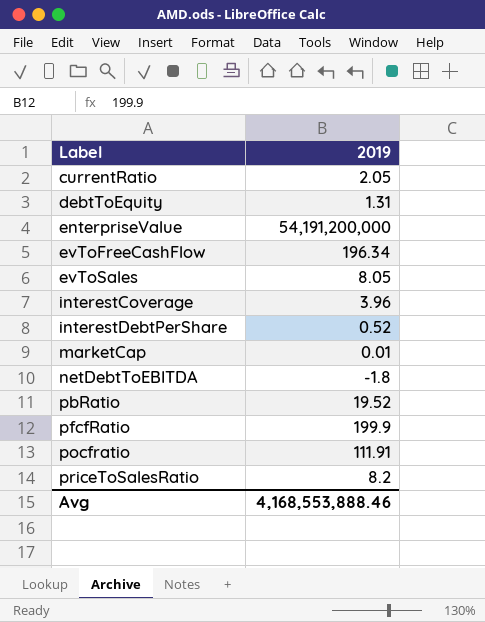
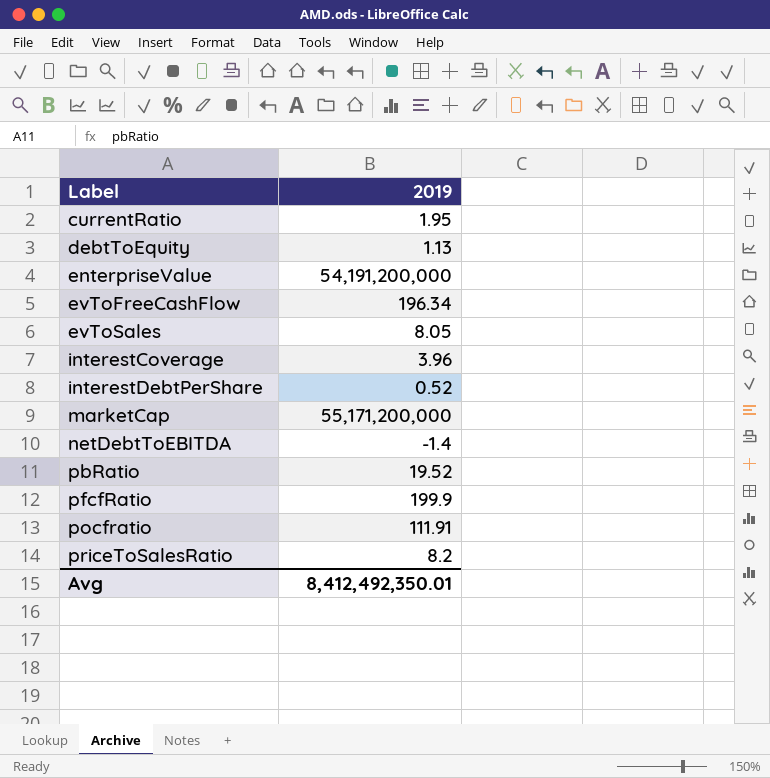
currentRatio | 2019: 2.05 -> 1.95
debtToEquity | 2019: 1.31 -> 1.13
marketCap | 2019: 0.01 -> 55,171,200,000
netDebtToEBITDA | 2019: -1.8 -> -1.4
Avg | 2019: 4,168,553,888.46 -> 8,412,492,350.01

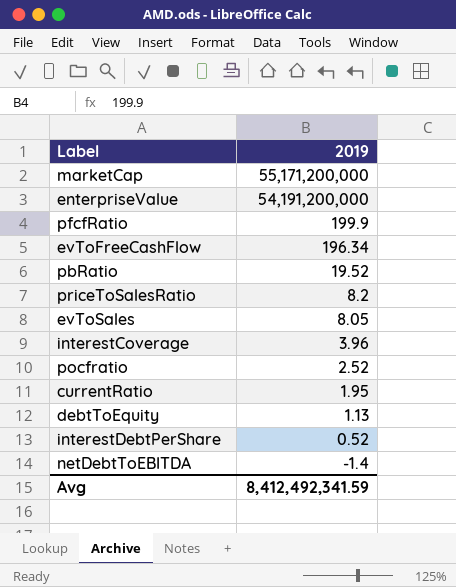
row order: Label ascending -> 2019 descending
pocfratio | 2019: 111.91 -> 2.52
Avg | 2019: 8,412,492,350.01 -> 8,412,492,341.59

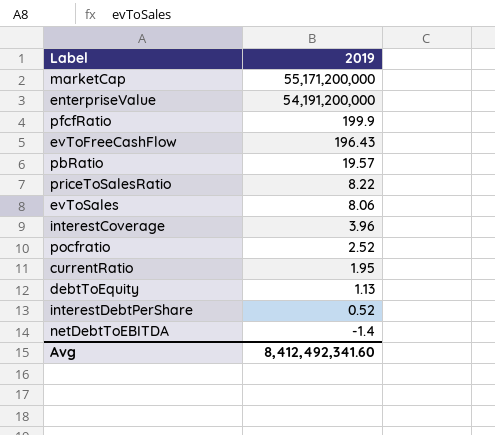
evToFreeCashFlow | 2019: 196.34 -> 196.43
pbRatio | 2019: 19.52 -> 19.57
priceToSalesRatio | 2019: 8.2 -> 8.22
evToSales | 2019: 8.05 -> 8.06
Avg | 2019: 8,412,492,341.59 -> 8,412,492,341.60

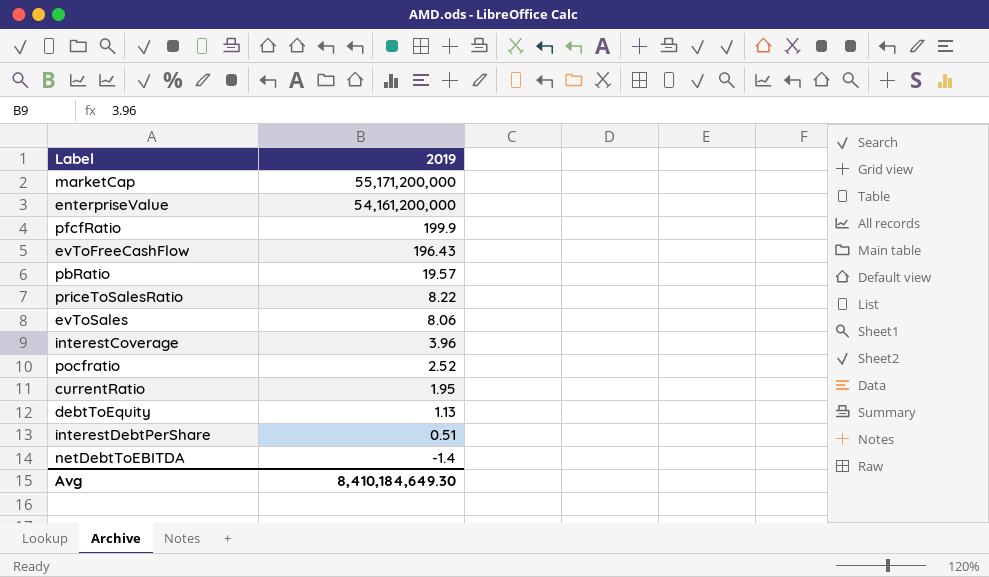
enterpriseValue | 2019: 54,191,200,000 -> 54,161,200,000
interestDebtPerShare | 2019: 0.52 -> 0.51
Avg | 2019: 8,412,492,341.60 -> 8,410,184,649.30

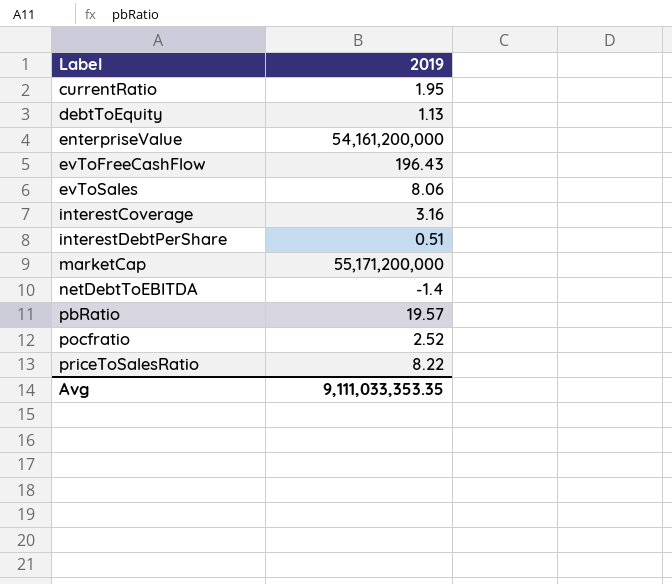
row order: 2019 descending -> Label ascending
row pfcfRatio: 199.9 -> none
interestCoverage | 2019: 3.96 -> 3.16
Avg | 2019: 8,410,184,649.30 -> 9,111,033,353.35

